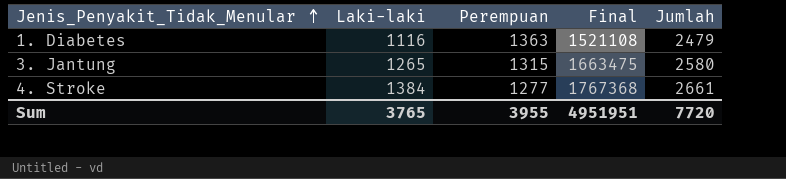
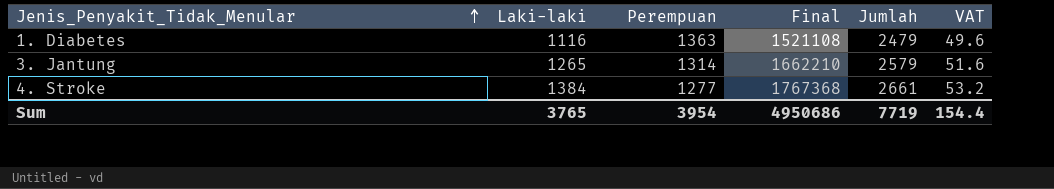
column VAT | formula: none -> [Jumlah] * 0.02
3. Jantung | Perempuan: 1315 -> 1314
3. Jantung | Final: 1663475 -> 1662210
3. Jantung | Jumlah: 2580 -> 2579
Sum | Perempuan: 3955 -> 3954
Sum | Final: 4951951 -> 4950686
Sum | Jumlah: 7720 -> 7719

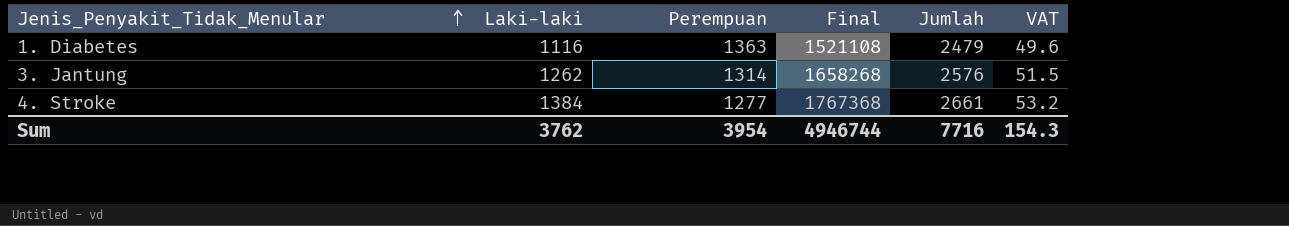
3. Jantung | Laki-laki: 1265 -> 1262
3. Jantung | Final: 1662210 -> 1658268
3. Jantung | Jumlah: 2579 -> 2576
3. Jantung | VAT: 51.6 -> 51.5
Sum | Laki-laki: 3765 -> 3762
Sum | Final: 4950686 -> 4946744
Sum | Jumlah: 7719 -> 7716
Sum | VAT: 154.4 -> 154.3

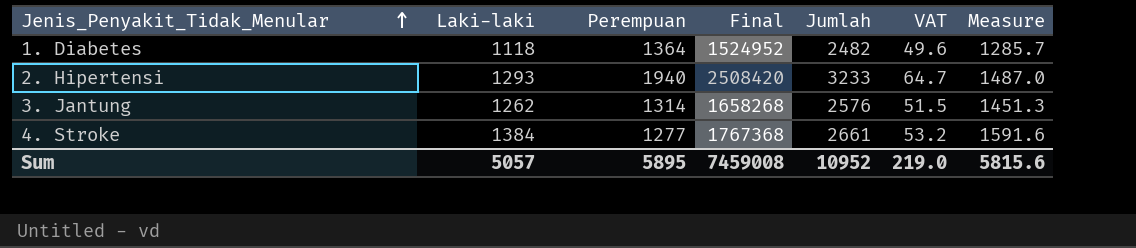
column Measure | formula: none -> [Laki-laki] * 1.15
1. Diabetes | Laki-laki: 1116 -> 1118
1. Diabetes | Perempuan: 1363 -> 1364
1. Diabetes | Final: 1521108 -> 1524952
1. Diabetes | Jumlah: 2479 -> 2482
row 2. Hipertensi: none -> 1293 | 1940 | 2508420 | 3233 | 64.7 | 1487.0
Sum | Laki-laki: 3762 -> 5057
Sum | Perempuan: 3954 -> 5895
Sum | Final: 4946744 -> 7459008
Sum | Jumlah: 7716 -> 10952
Sum | VAT: 154.3 -> 219.0

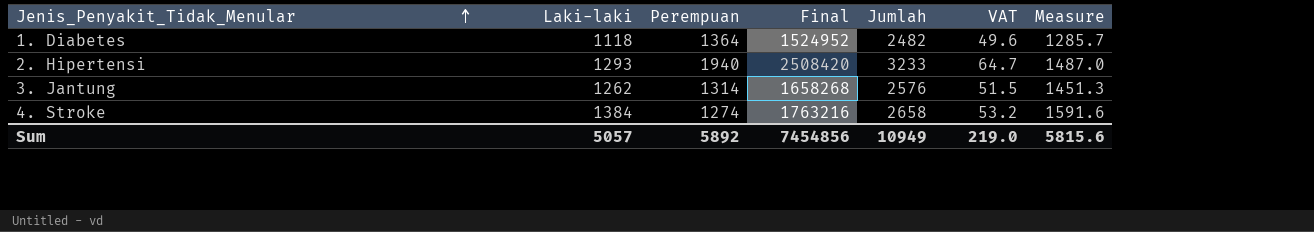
4. Stroke | Perempuan: 1277 -> 1274
4. Stroke | Final: 1767368 -> 1763216
4. Stroke | Jumlah: 2661 -> 2658
Sum | Perempuan: 5895 -> 5892
Sum | Final: 7459008 -> 7454856
Sum | Jumlah: 10952 -> 10949

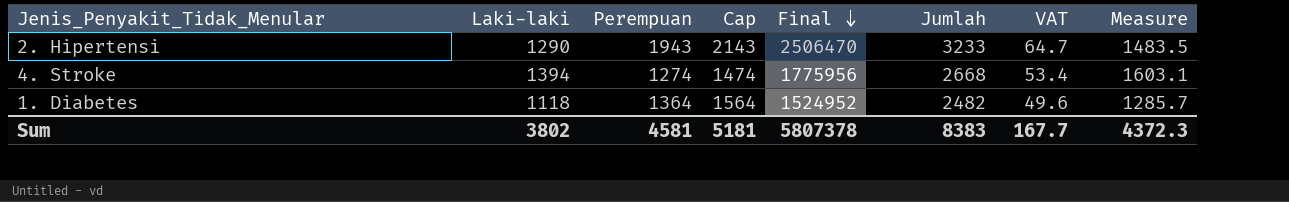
row order: Jenis_Penyakit_Tidak_Menular ascending -> Final descending
column Cap | formula: none -> [Perempuan] + 200
row 3. Jantung: 1262 | 1314 | 1658268 | 2576 | 51.5 | 1451.3 -> none
2. Hipertensi | Laki-laki: 1293 -> 1290
2. Hipertensi | Perempuan: 1940 -> 1943
2. Hipertensi | Final: 2508420 -> 2506470
2. Hipertensi | Measure: 1487.0 -> 1483.5
4. Stroke | Laki-laki: 1384 -> 1394
4. Stroke | Final: 1763216 -> 1775956
4. Stroke | Jumlah: 2658 -> 2668
4. Stroke | VAT: 53.2 -> 53.4
4. Stroke | Measure: 1591.6 -> 1603.1
Sum | Laki-laki: 5057 -> 3802
Sum | Perempuan: 5892 -> 4581
Sum | Final: 7454856 -> 5807378
Sum | Jumlah: 10949 -> 8383
Sum | VAT: 219.0 -> 167.7
Sum | Measure: 5815.6 -> 4372.3

